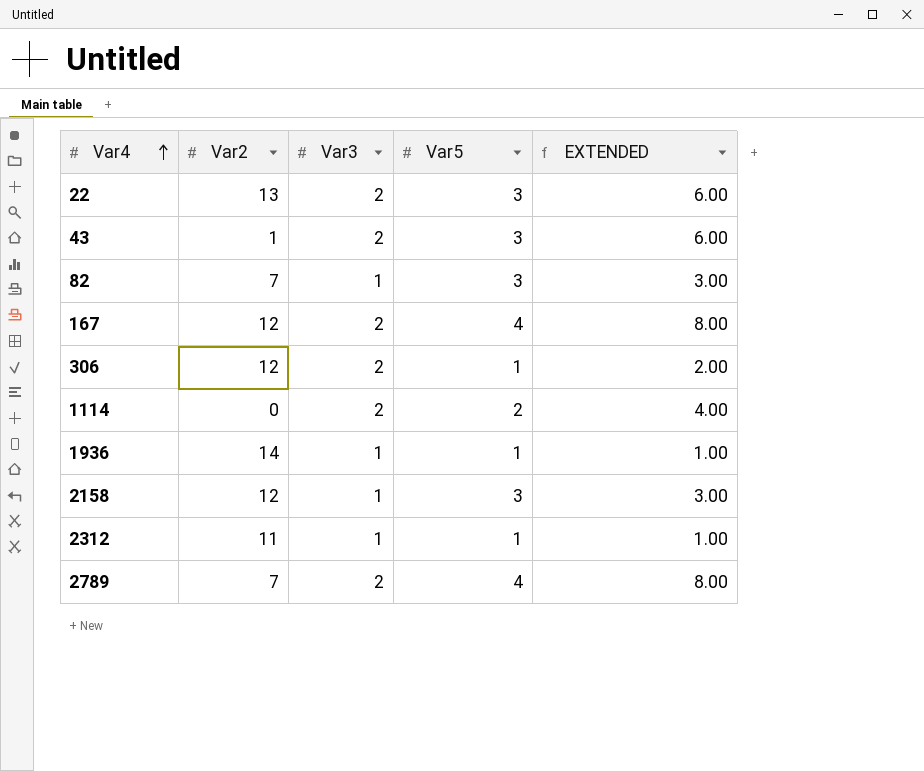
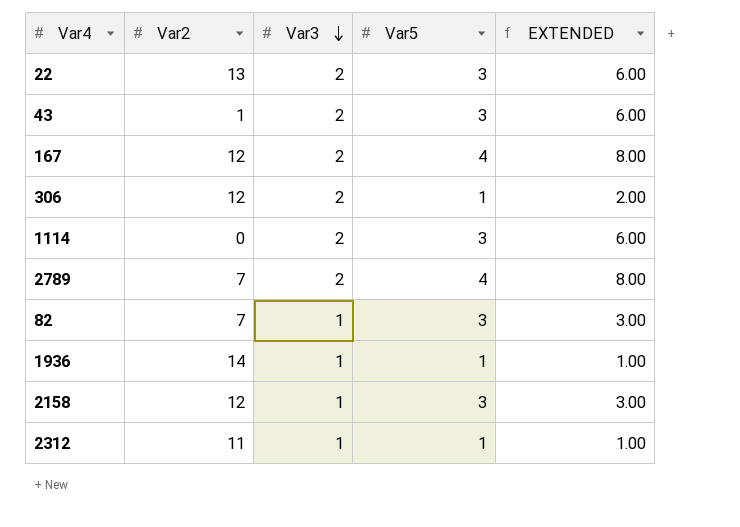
row order: Var4 ascending -> Var3 descending
1114 | Var5: 2 -> 3
1114 | EXTENDED: 4.00 -> 6.00

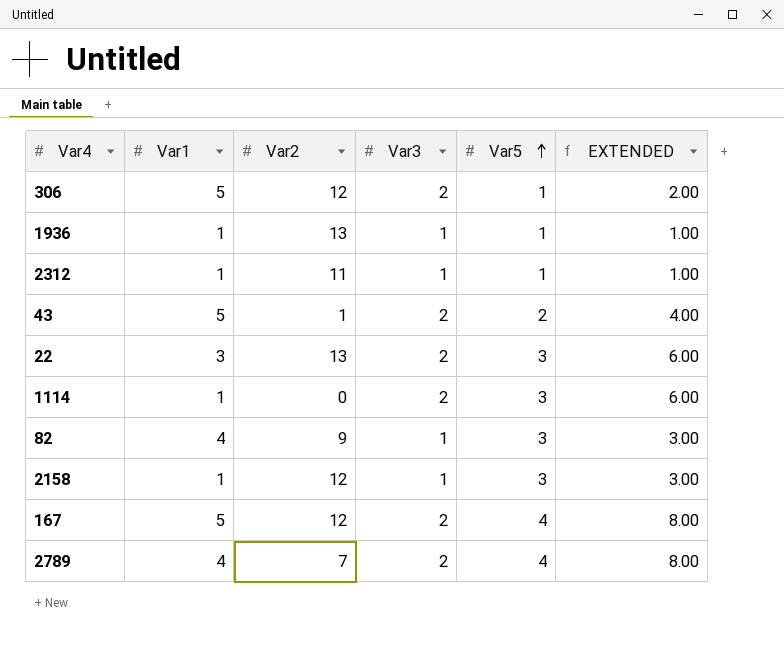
row order: Var3 descending -> Var5 ascending
column Var1 | position: none -> 2
1936 | Var2: 14 -> 13
43 | Var5: 3 -> 2
43 | EXTENDED: 6.00 -> 4.00
82 | Var2: 7 -> 9

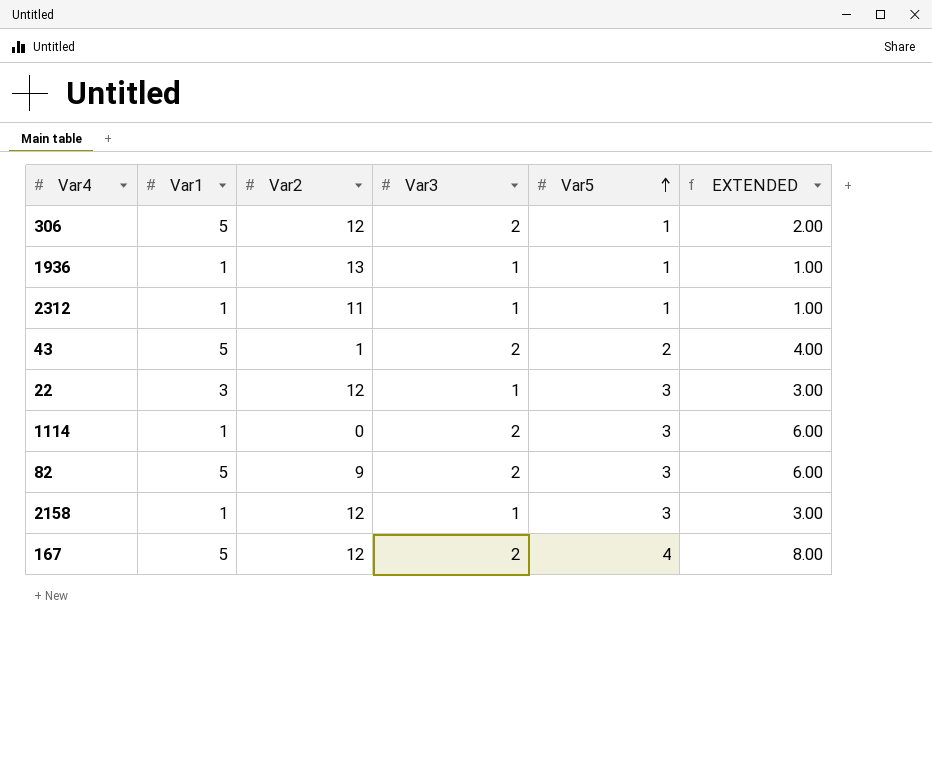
row 2789: 4 | 7 | 2 | 4 | 8.00 -> none
22 | Var2: 13 -> 12
22 | Var3: 2 -> 1
22 | EXTENDED: 6.00 -> 3.00
82 | Var1: 4 -> 5
82 | Var3: 1 -> 2
82 | EXTENDED: 3.00 -> 6.00

